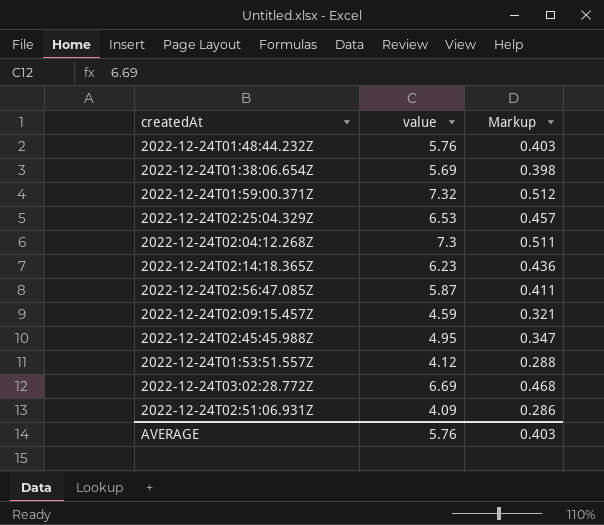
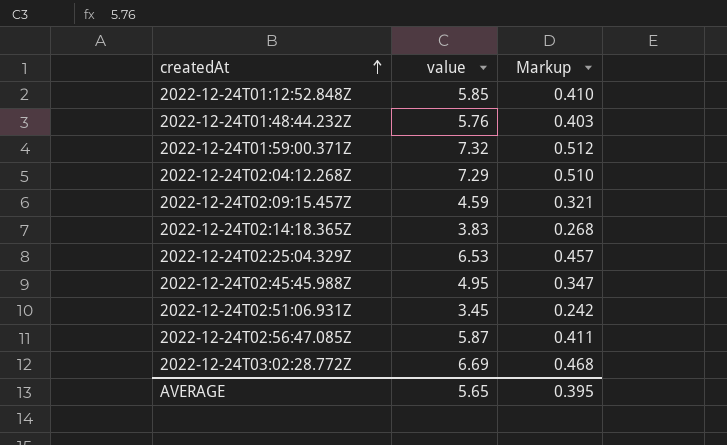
row order: none -> createdAt ascending
row 2022-12-24T01:38:06.654Z: 5.69 | 0.398 -> none
row 2022-12-24T01:53:51.557Z: 4.12 | 0.288 -> none
row 2022-12-24T01:12:52.848Z: none -> 5.85 | 0.410
2022-12-24T02:04:12.268Z | value: 7.3 -> 7.29
2022-12-24T02:04:12.268Z | Markup: 0.511 -> 0.510
2022-12-24T02:14:18.365Z | value: 6.23 -> 3.83
2022-12-24T02:14:18.365Z | Markup: 0.436 -> 0.268
2022-12-24T02:51:06.931Z | value: 4.09 -> 3.45
2022-12-24T02:51:06.931Z | Markup: 0.286 -> 0.242
AVERAGE | value: 5.76 -> 5.65
AVERAGE | Markup: 0.403 -> 0.395

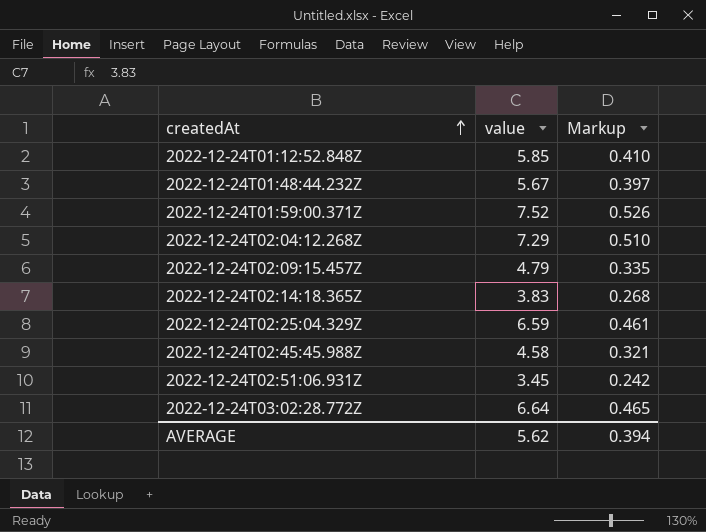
row 2022-12-24T02:56:47.085Z: 5.87 | 0.411 -> none
2022-12-24T01:48:44.232Z | value: 5.76 -> 5.67
2022-12-24T01:48:44.232Z | Markup: 0.403 -> 0.397
2022-12-24T01:59:00.371Z | value: 7.32 -> 7.52
2022-12-24T01:59:00.371Z | Markup: 0.512 -> 0.526
2022-12-24T02:09:15.457Z | value: 4.59 -> 4.79
2022-12-24T02:09:15.457Z | Markup: 0.321 -> 0.335
2022-12-24T02:25:04.329Z | value: 6.53 -> 6.59
2022-12-24T02:25:04.329Z | Markup: 0.457 -> 0.461
2022-12-24T02:45:45.988Z | value: 4.95 -> 4.58
2022-12-24T02:45:45.988Z | Markup: 0.347 -> 0.321
2022-12-24T03:02:28.772Z | value: 6.69 -> 6.64
2022-12-24T03:02:28.772Z | Markup: 0.468 -> 0.465
AVERAGE | value: 5.65 -> 5.62
AVERAGE | Markup: 0.395 -> 0.394

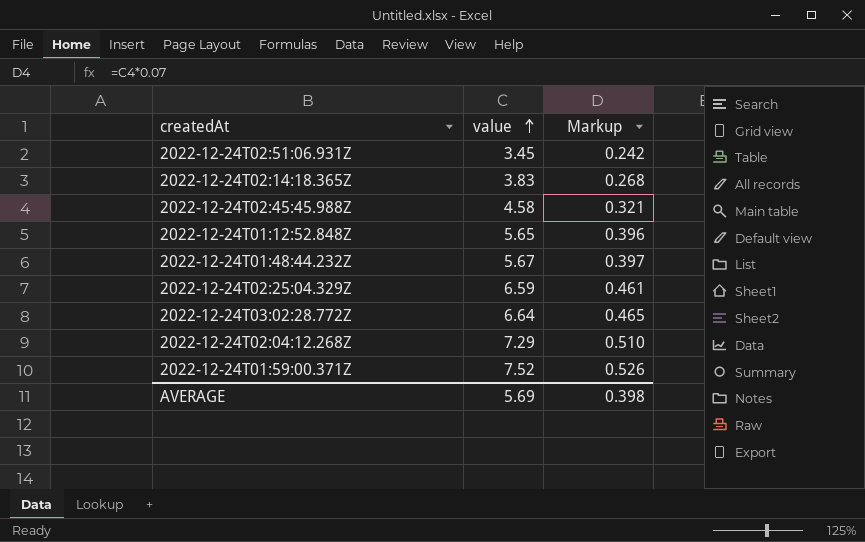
row order: createdAt ascending -> value ascending
row 2022-12-24T02:09:15.457Z: 4.79 | 0.335 -> none
2022-12-24T01:12:52.848Z | value: 5.85 -> 5.65
2022-12-24T01:12:52.848Z | Markup: 0.410 -> 0.396
AVERAGE | value: 5.62 -> 5.69
AVERAGE | Markup: 0.394 -> 0.398

